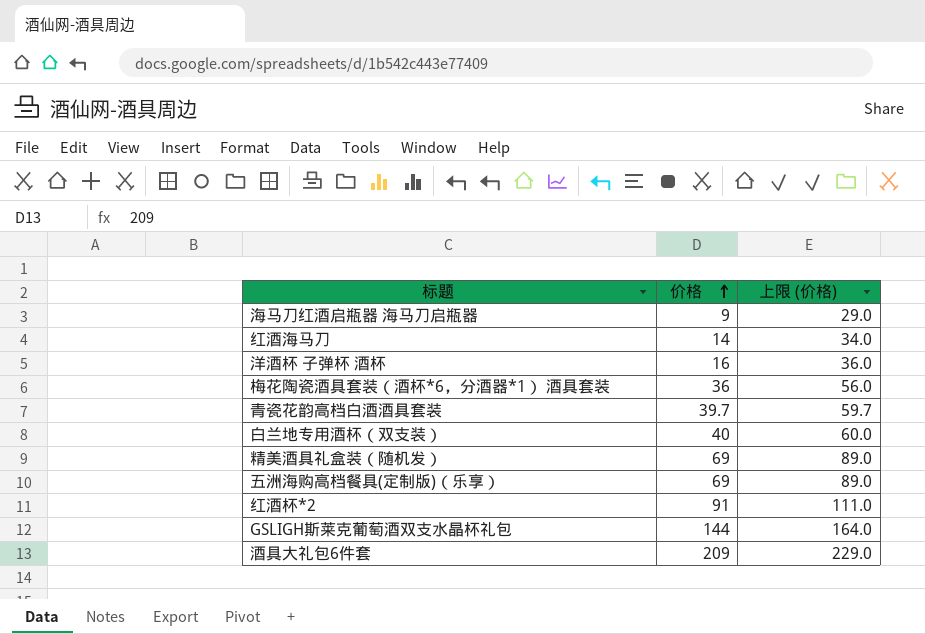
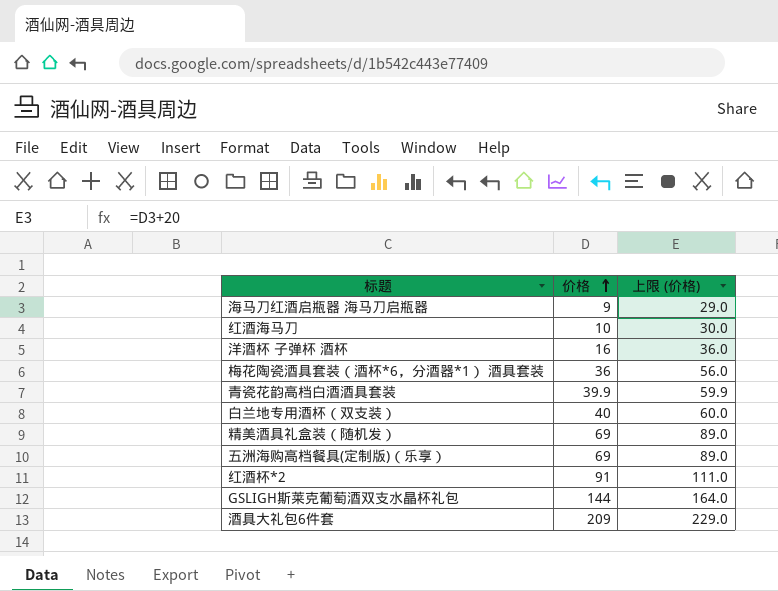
红酒海马刀 | 价格: 14 -> 10
红酒海马刀 | 上限 (价格): 34.0 -> 30.0
青瓷花韵高档白酒酒具套装 | 价格: 39.7 -> 39.9
青瓷花韵高档白酒酒具套装 | 上限 (价格): 59.7 -> 59.9

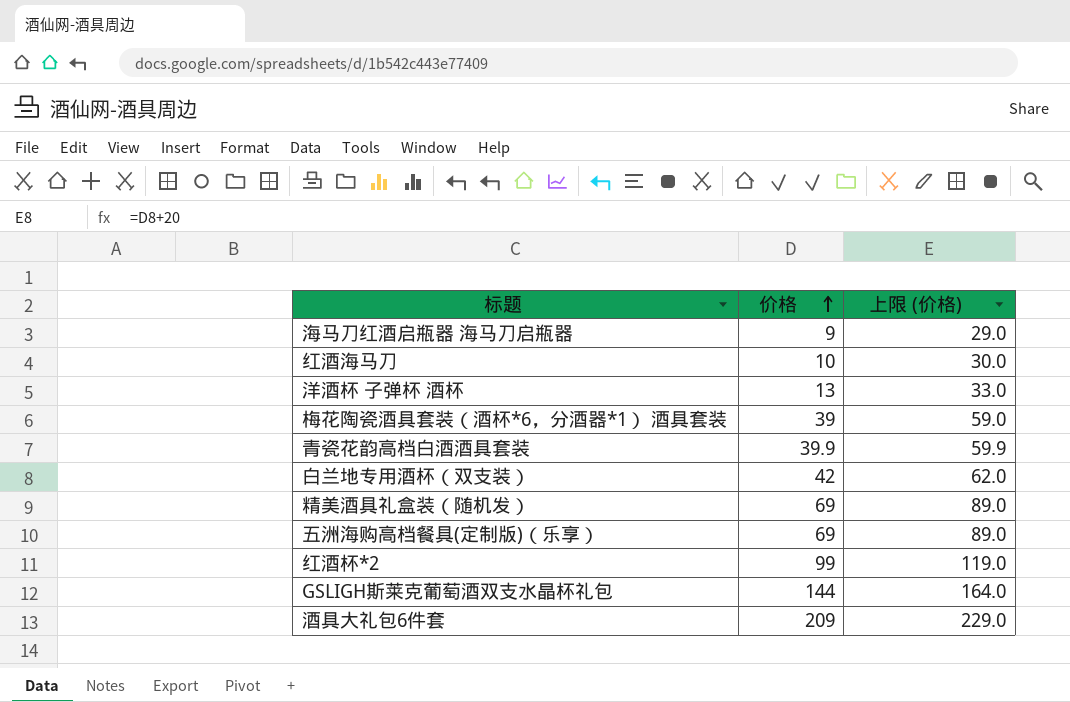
洋酒杯 子弹杯 酒杯 | 价格: 16 -> 13
洋酒杯 子弹杯 酒杯 | 上限 (价格): 36.0 -> 33.0
梅花陶瓷酒具套装（酒杯*6，分酒器*1） 酒具套装 | 价格: 36 -> 39
梅花陶瓷酒具套装（酒杯*6，分酒器*1） 酒具套装 | 上限 (价格): 56.0 -> 59.0
白兰地专用酒杯（双支装） | 价格: 40 -> 42
白兰地专用酒杯（双支装） | 上限 (价格): 60.0 -> 62.0
红酒杯*2 | 价格: 91 -> 99
红酒杯*2 | 上限 (价格): 111.0 -> 119.0

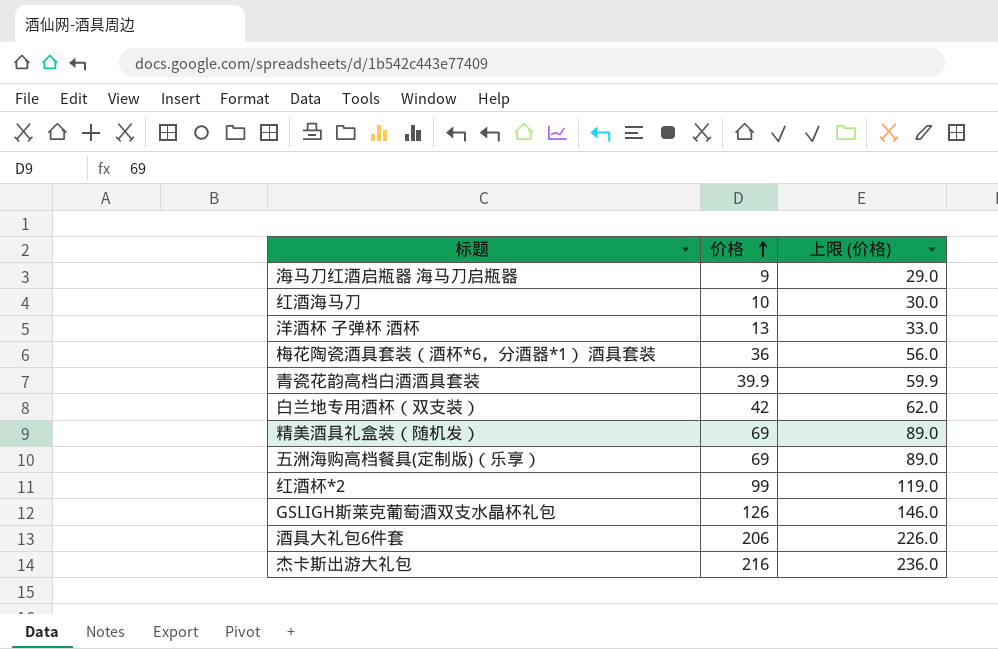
梅花陶瓷酒具套装（酒杯*6，分酒器*1） 酒具套装 | 价格: 39 -> 36
梅花陶瓷酒具套装（酒杯*6，分酒器*1） 酒具套装 | 上限 (价格): 59.0 -> 56.0
GSLIGH斯莱克葡萄酒双支水晶杯礼包 | 价格: 144 -> 126
GSLIGH斯莱克葡萄酒双支水晶杯礼包 | 上限 (价格): 164.0 -> 146.0
酒具大礼包6件套 | 价格: 209 -> 206
酒具大礼包6件套 | 上限 (价格): 229.0 -> 226.0
row 杰卡斯出游大礼包: none -> 216 | 236.0

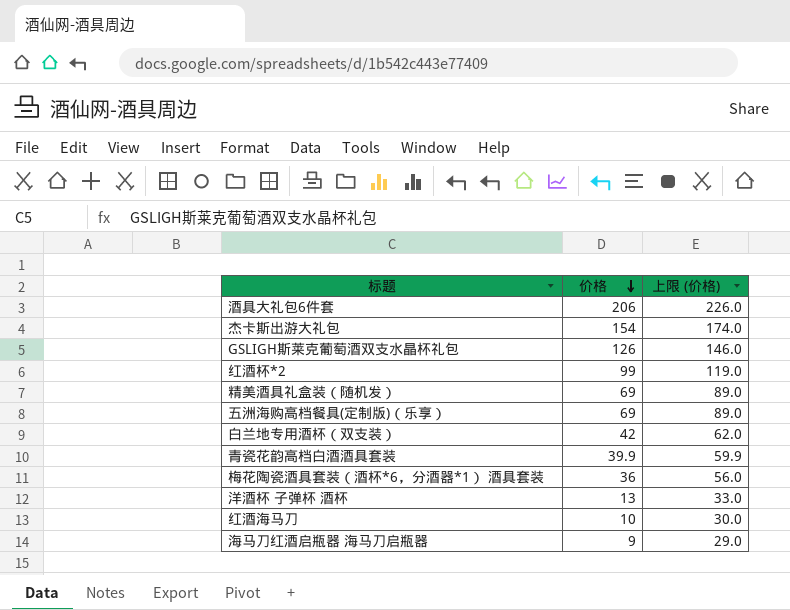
row order: 价格 ascending -> 价格 descending
杰卡斯出游大礼包 | 价格: 216 -> 154
杰卡斯出游大礼包 | 上限 (价格): 236.0 -> 174.0

